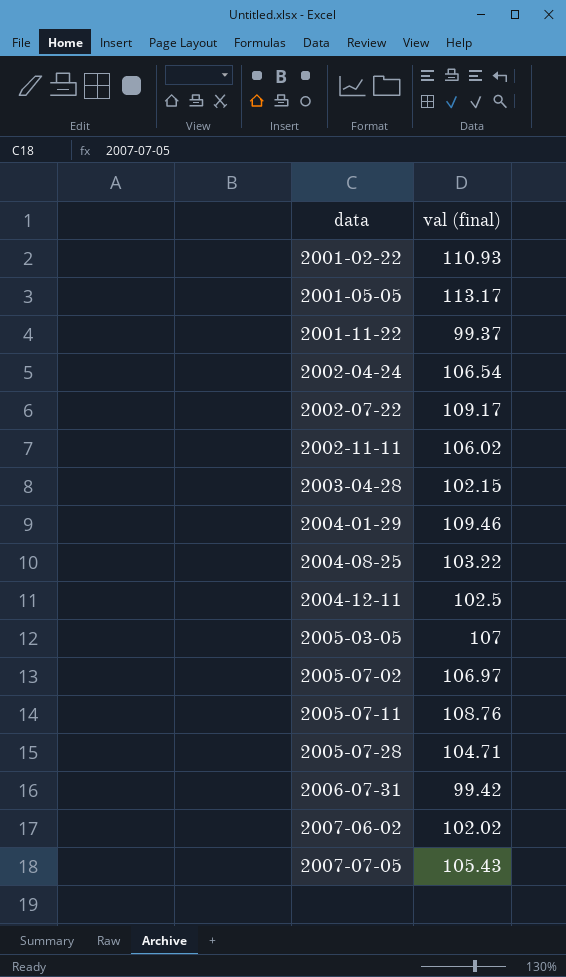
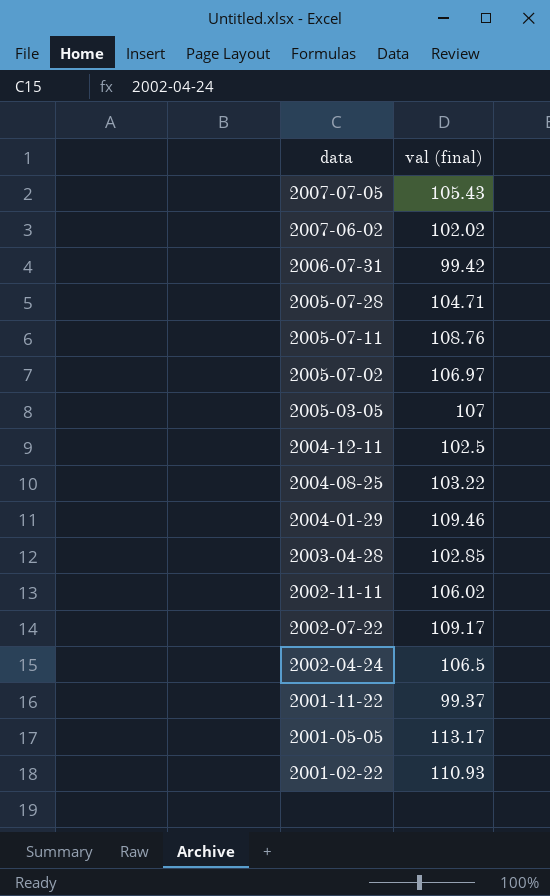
row order: data ascending -> data descending
2003-04-28 | val (final): 102.15 -> 102.85
2002-04-24 | val (final): 106.54 -> 106.5

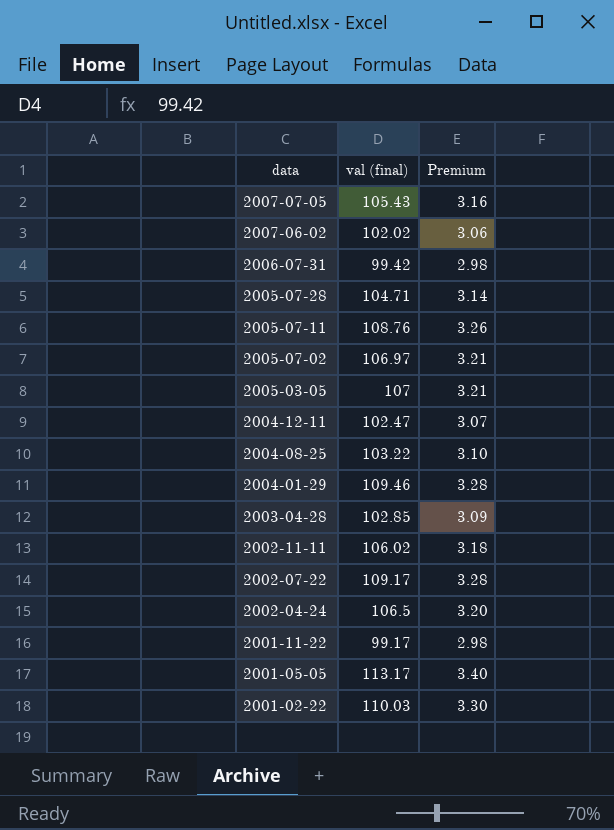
column Premium | formula: none -> [val (final)] * 0.03
2004-12-11 | val (final): 102.5 -> 102.47
2001-11-22 | val (final): 99.37 -> 99.17
2001-02-22 | val (final): 110.93 -> 110.03

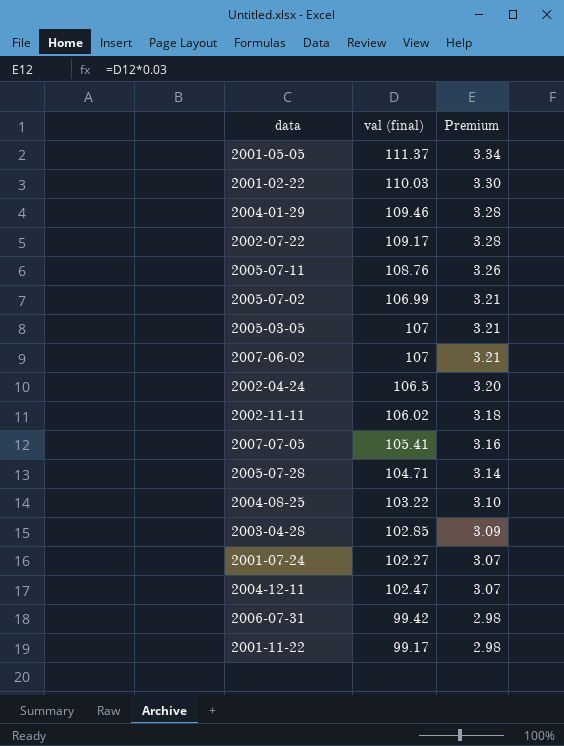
row order: data descending -> Premium descending
2001-05-05 | val (final): 113.17 -> 111.37
2001-05-05 | Premium: 3.40 -> 3.34
2005-07-02 | val (final): 106.97 -> 106.99
2007-06-02 | val (final): 102.02 -> 107
2007-06-02 | Premium: 3.06 -> 3.21
2007-07-05 | val (final): 105.43 -> 105.41
row 2001-07-24: none -> 102.27 | 3.07

